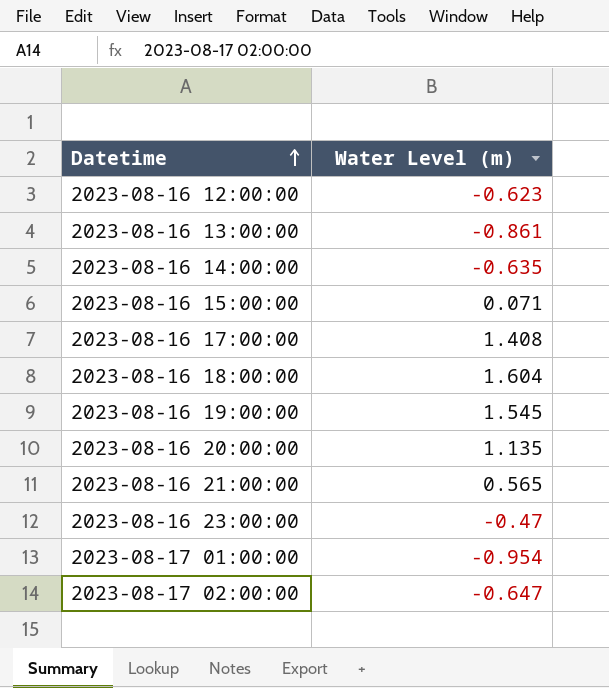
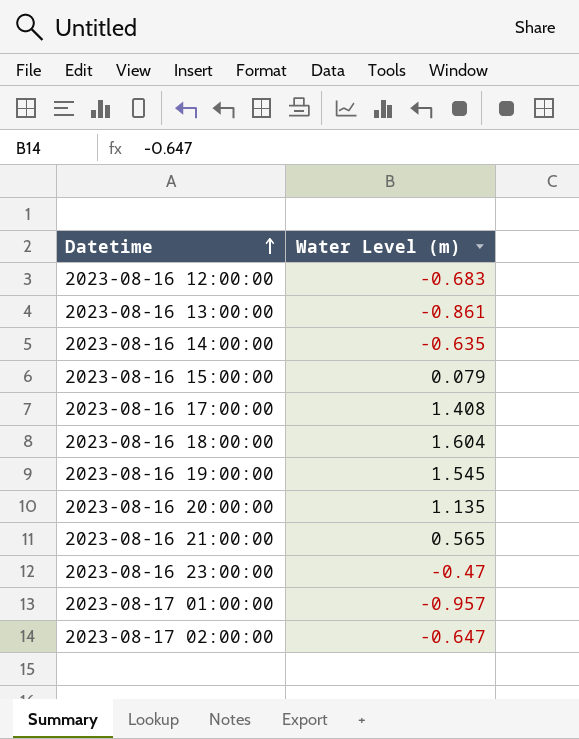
2023-08-16 12:00:00 | Water Level (m): -0.623 -> -0.683
2023-08-16 15:00:00 | Water Level (m): 0.071 -> 0.079
2023-08-17 01:00:00 | Water Level (m): -0.954 -> -0.957

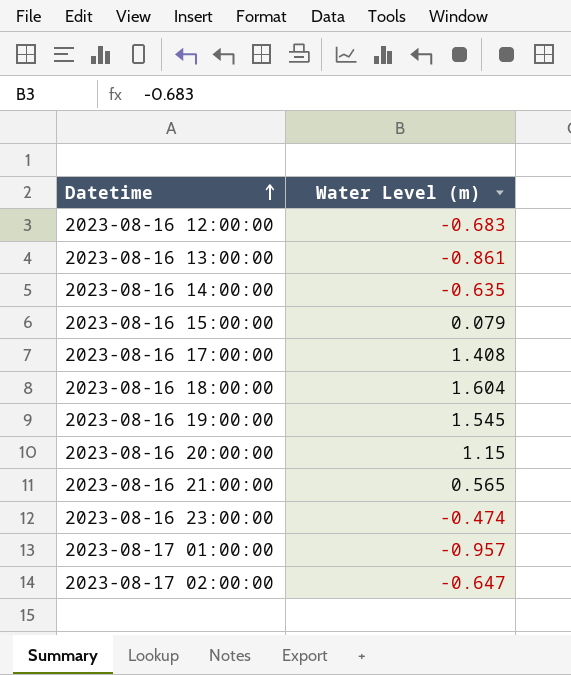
2023-08-16 20:00:00 | Water Level (m): 1.135 -> 1.15
2023-08-16 23:00:00 | Water Level (m): -0.47 -> -0.474

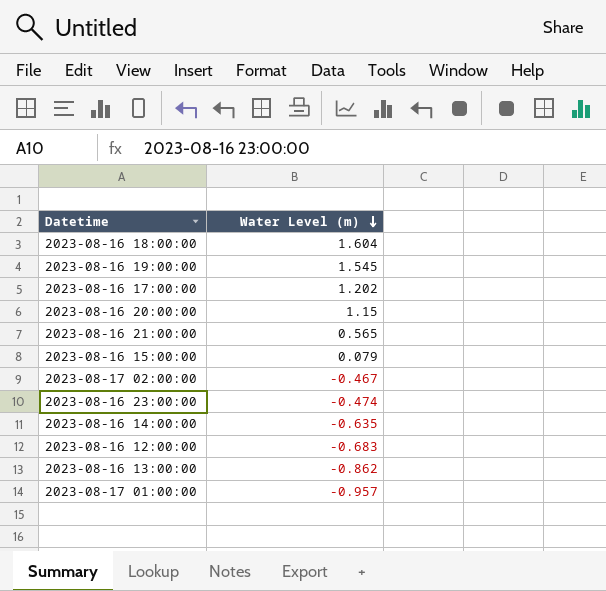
row order: Datetime ascending -> Water Level (m) descending
2023-08-16 17:00:00 | Water Level (m): 1.408 -> 1.202
2023-08-17 02:00:00 | Water Level (m): -0.647 -> -0.467
2023-08-16 13:00:00 | Water Level (m): -0.861 -> -0.862

